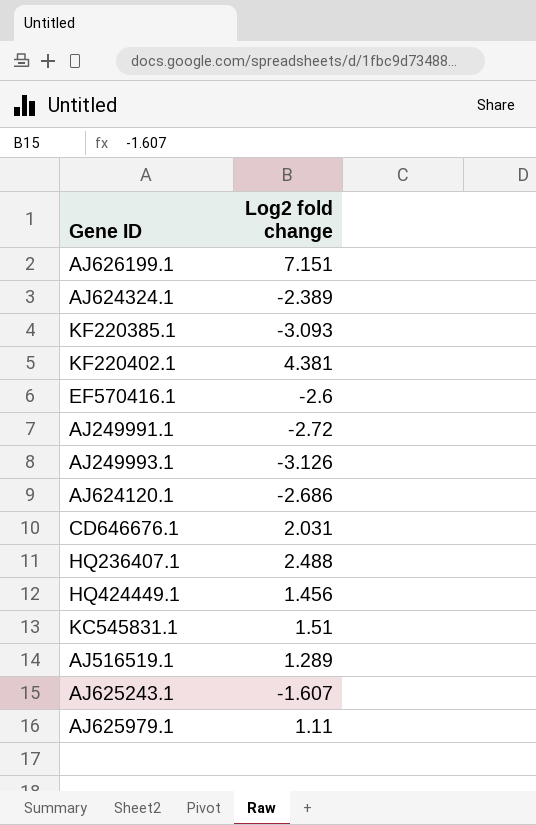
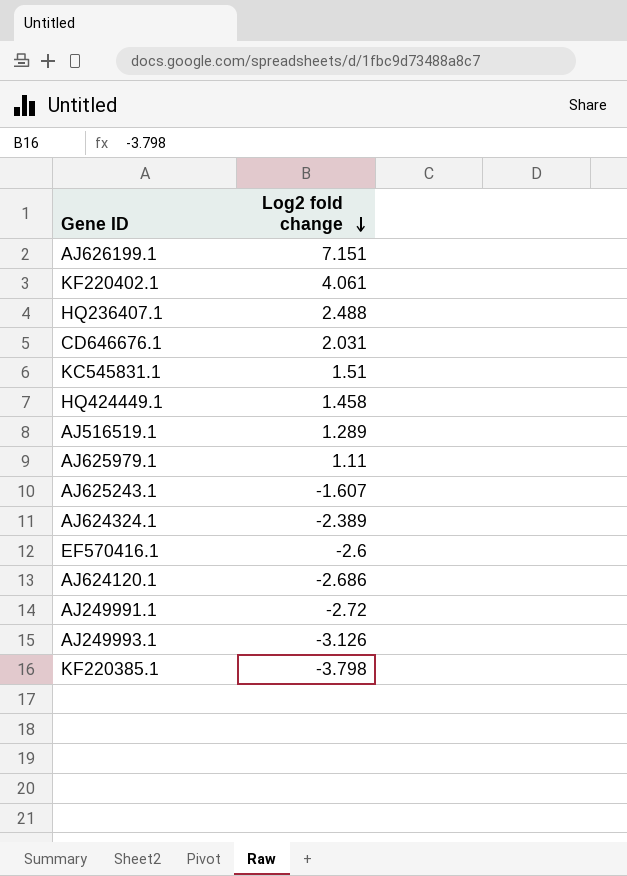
row order: none -> Log2 fold change descending
KF220402.1 | Log2 fold change: 4.381 -> 4.061
HQ424449.1 | Log2 fold change: 1.456 -> 1.458
KF220385.1 | Log2 fold change: -3.093 -> -3.798

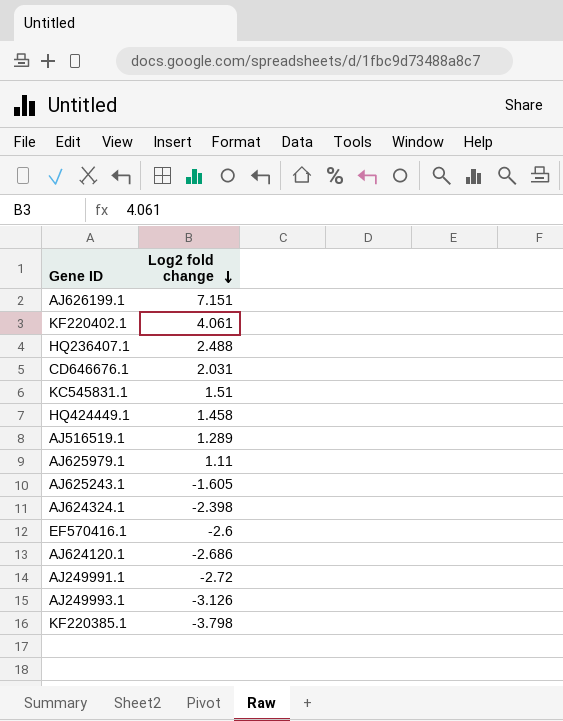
AJ625243.1 | Log2 fold change: -1.607 -> -1.605
AJ624324.1 | Log2 fold change: -2.389 -> -2.398

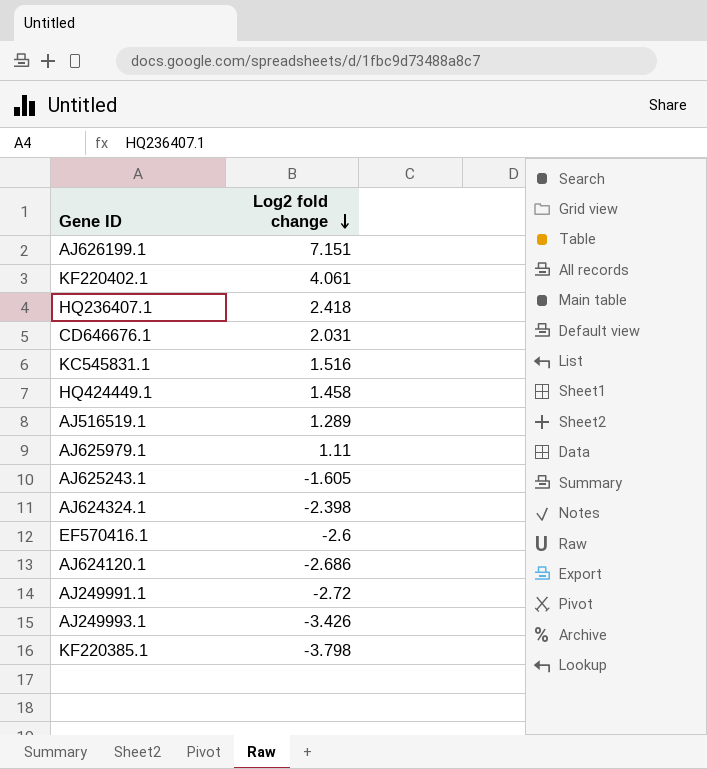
HQ236407.1 | Log2 fold change: 2.488 -> 2.418
KC545831.1 | Log2 fold change: 1.51 -> 1.516
AJ249993.1 | Log2 fold change: -3.126 -> -3.426

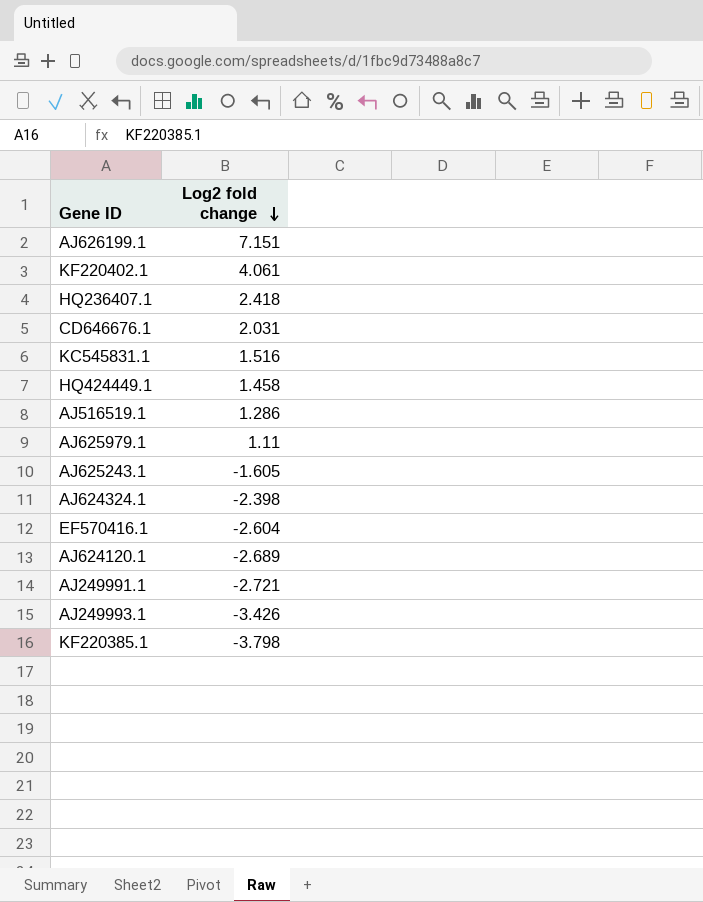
AJ516519.1 | Log2 fold change: 1.289 -> 1.286
EF570416.1 | Log2 fold change: -2.6 -> -2.604
AJ624120.1 | Log2 fold change: -2.686 -> -2.689
AJ249991.1 | Log2 fold change: -2.72 -> -2.721

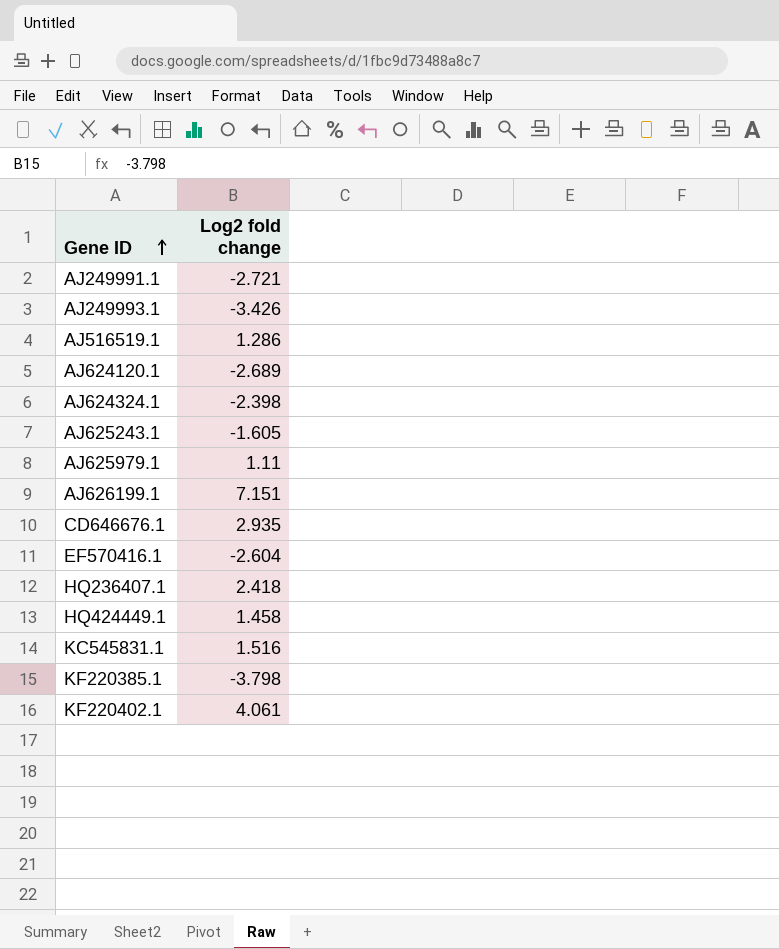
row order: Log2 fold change descending -> Gene ID ascending
CD646676.1 | Log2 fold change: 2.031 -> 2.935

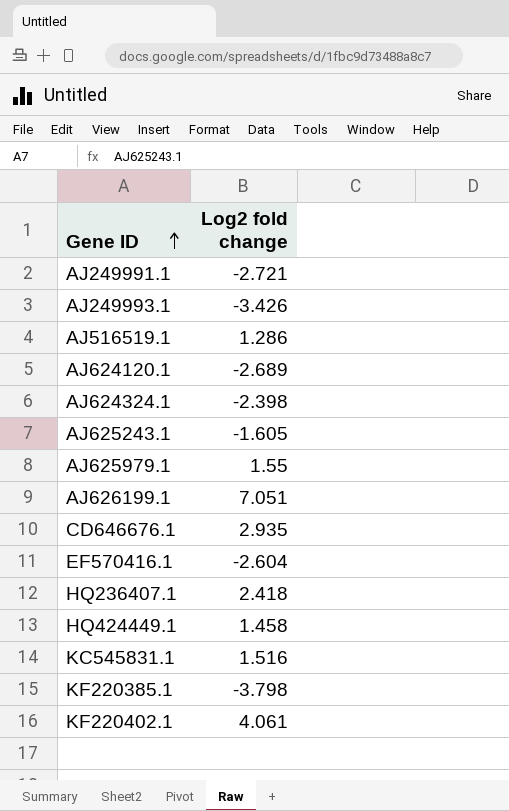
AJ625979.1 | Log2 fold change: 1.11 -> 1.55
AJ626199.1 | Log2 fold change: 7.151 -> 7.051

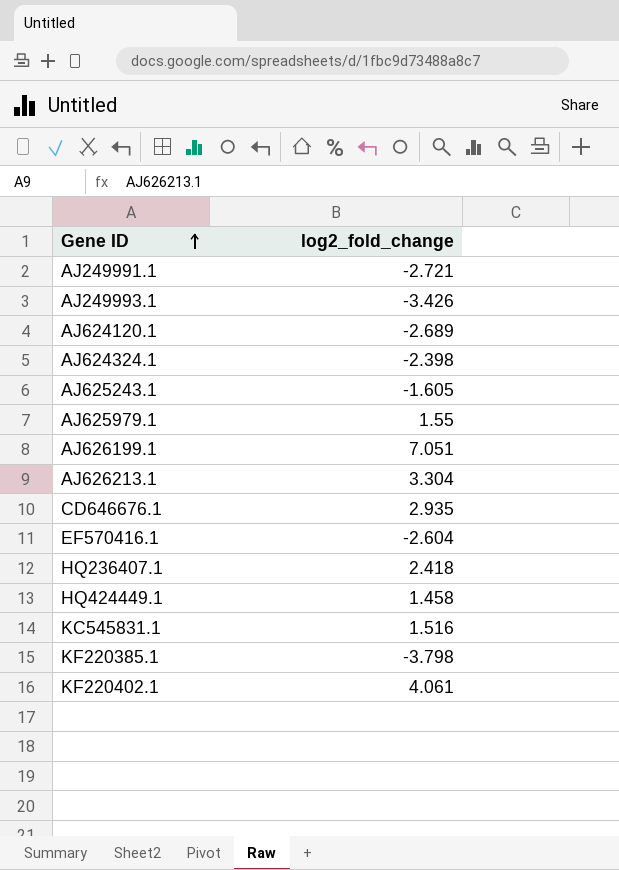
column name: Log2 fold change -> log2_fold_change
row AJ516519.1: 1.286 -> none
row AJ626213.1: none -> 3.304

